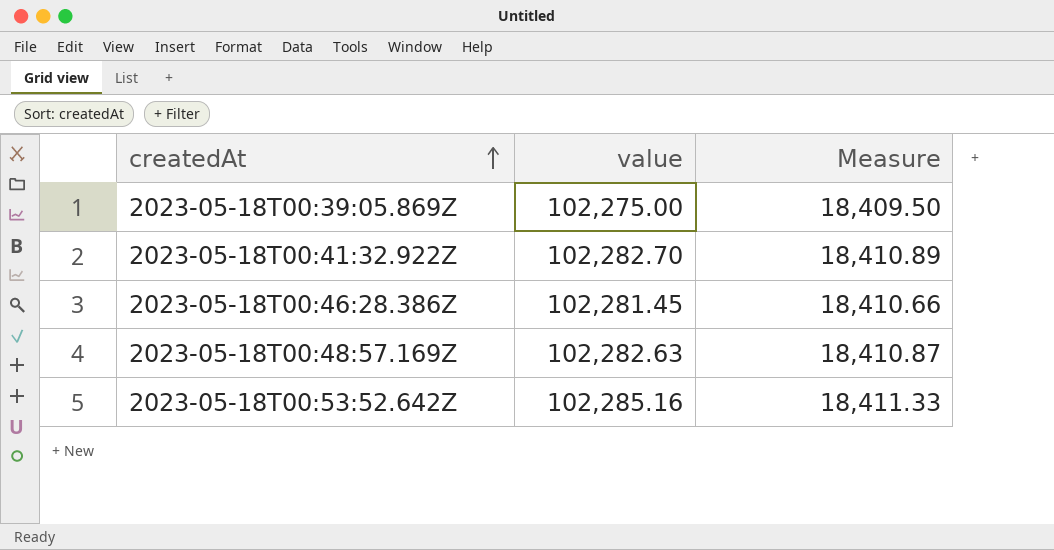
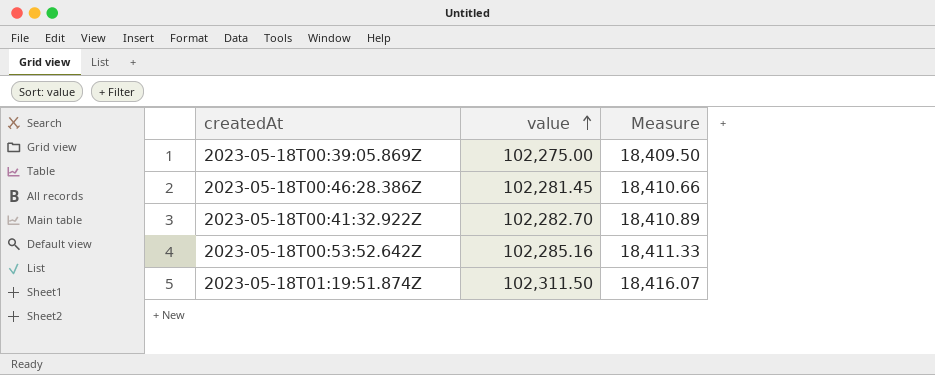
row order: createdAt ascending -> value ascending
row 2023-05-18T00:48:57.169Z: 102,282.63 | 18,410.87 -> none
row 2023-05-18T01:19:51.874Z: none -> 102,311.50 | 18,416.07

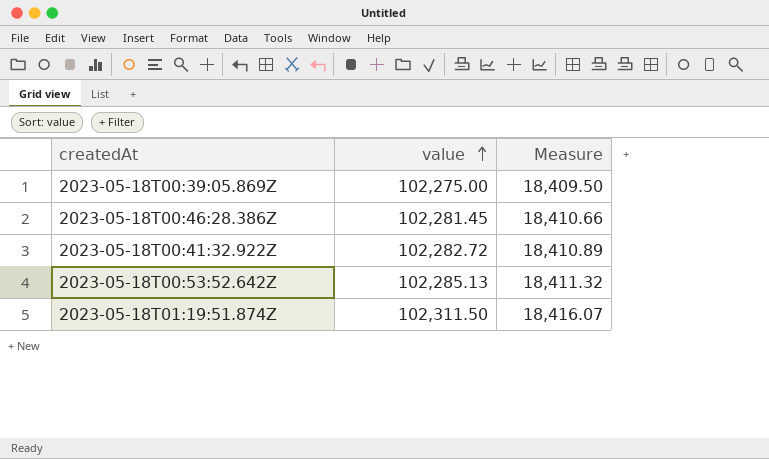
2023-05-18T00:41:32.922Z | value: 102,282.70 -> 102,282.72
2023-05-18T00:53:52.642Z | value: 102,285.16 -> 102,285.13
2023-05-18T00:53:52.642Z | Measure: 18,411.33 -> 18,411.32

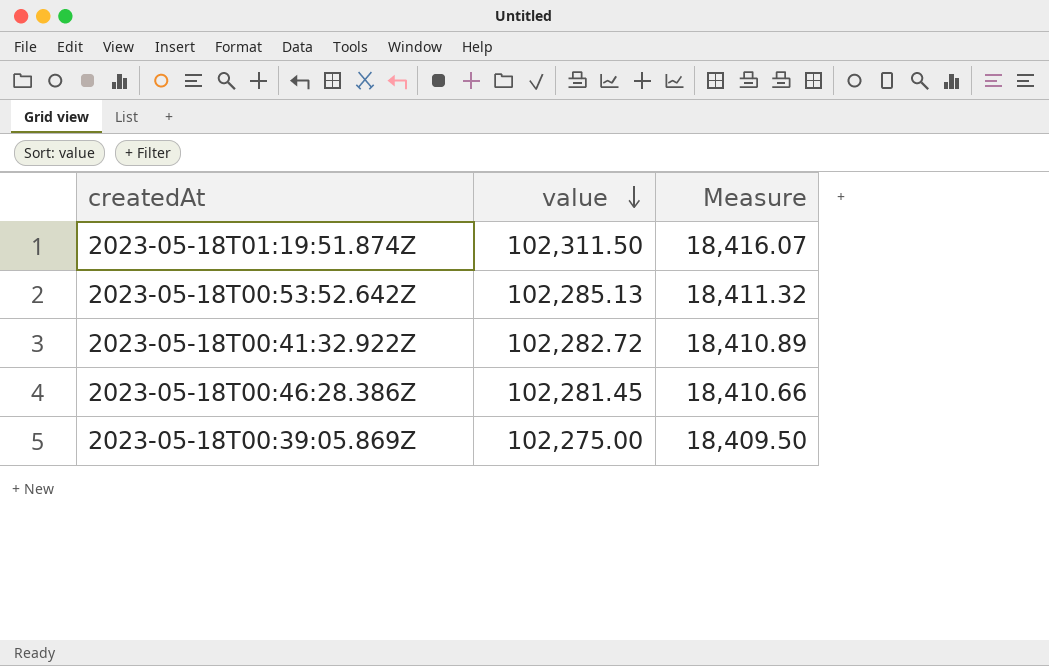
row order: value ascending -> value descending

